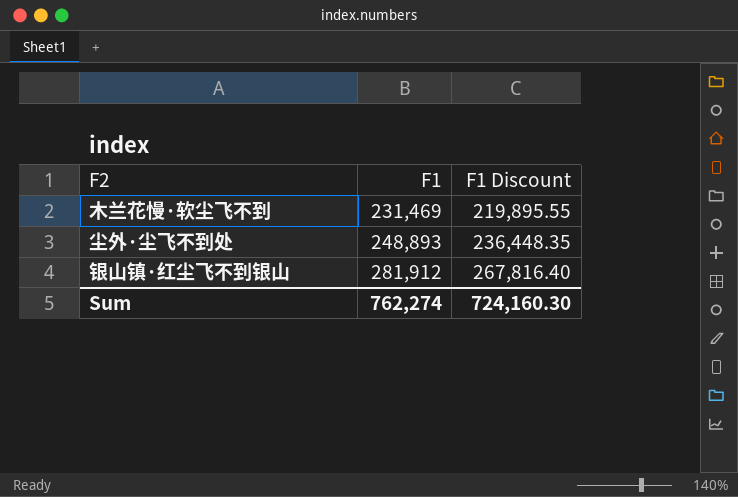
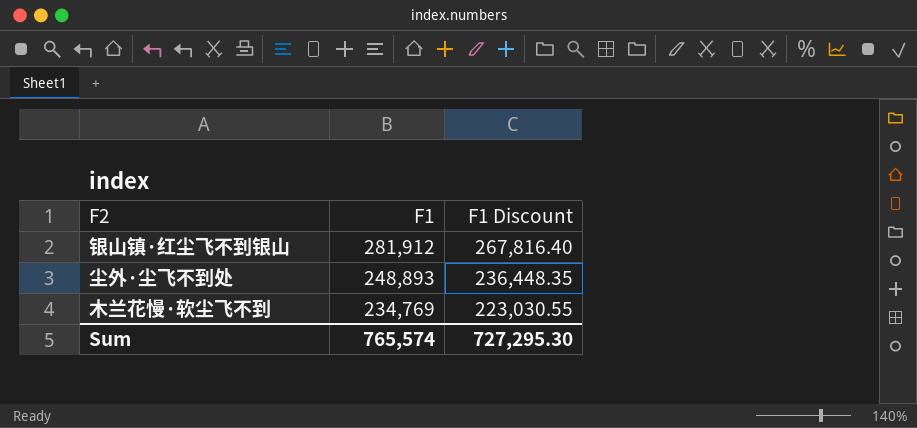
row order: F1 ascending -> F1 descending
木兰花慢·软尘飞不到 | F1: 231,469 -> 234,769
木兰花慢·软尘飞不到 | F1 Discount: 219,895.55 -> 223,030.55
Sum | F1: 762,274 -> 765,574
Sum | F1 Discount: 724,160.30 -> 727,295.30

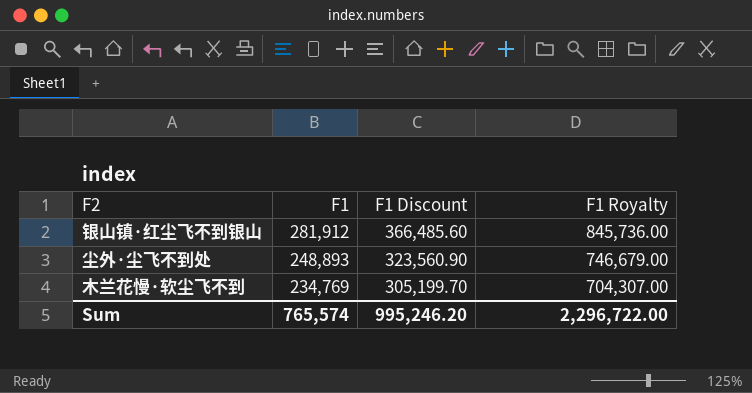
column F1 Discount | formula: [F1] * 0.95 -> [F1] * 1.3
column F1 Royalty | formula: none -> [F1] * 3
Sum | F1 Discount: 727,295.30 -> 995,246.20

